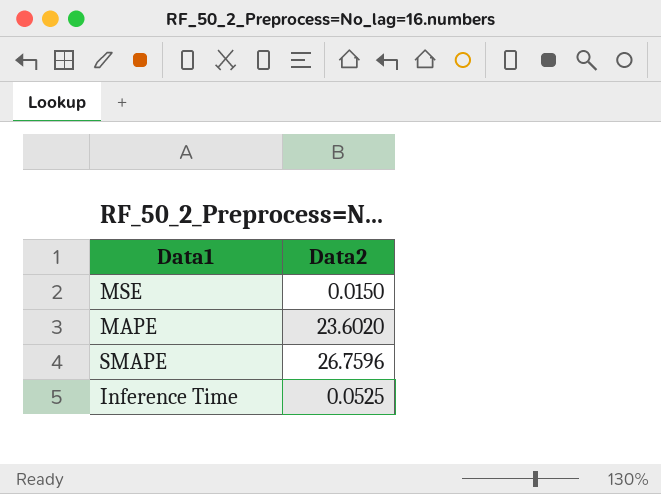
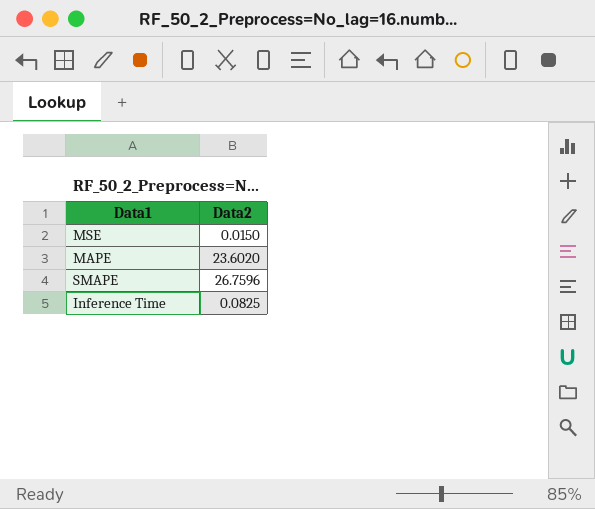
Inference Time | Data2: 0.0525 -> 0.0825

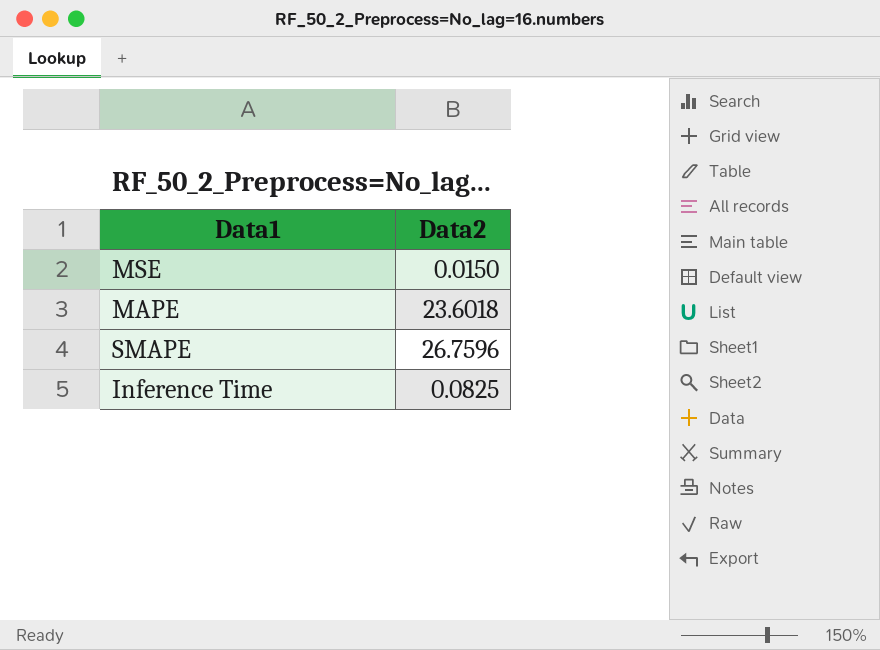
MAPE | Data2: 23.6020 -> 23.6018

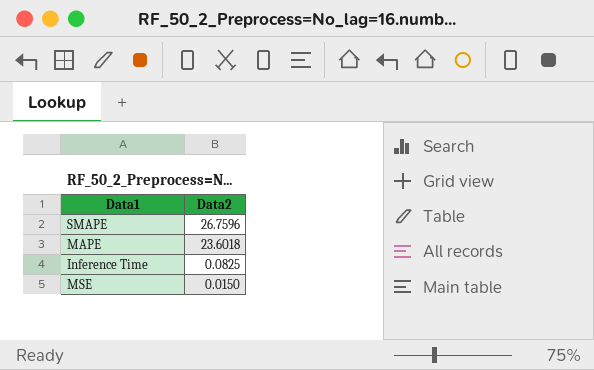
row order: none -> Data2 descending

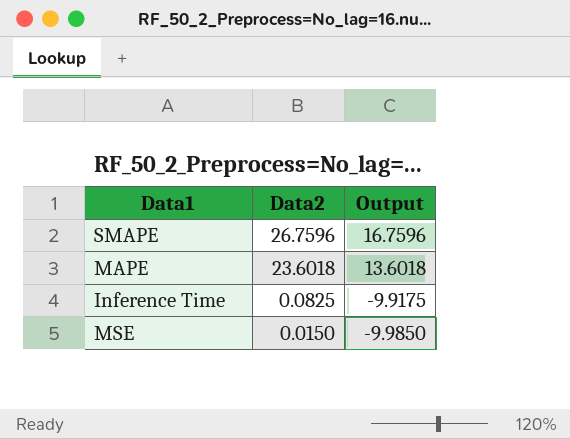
column Output | formula: none -> [Data2] - 10

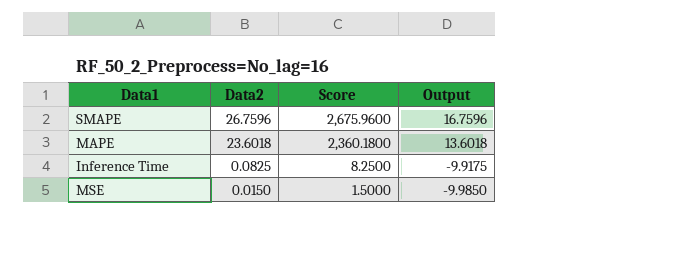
column Score | formula: none -> [Data2] * 100

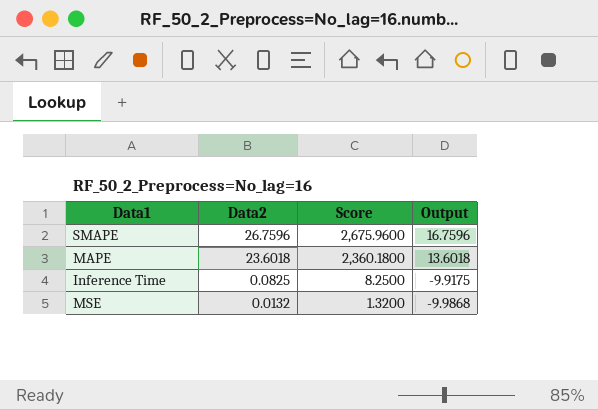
MSE | Data2: 0.0150 -> 0.0132
MSE | Score: 1.5000 -> 1.3200
MSE | Output: -9.9850 -> -9.9868

